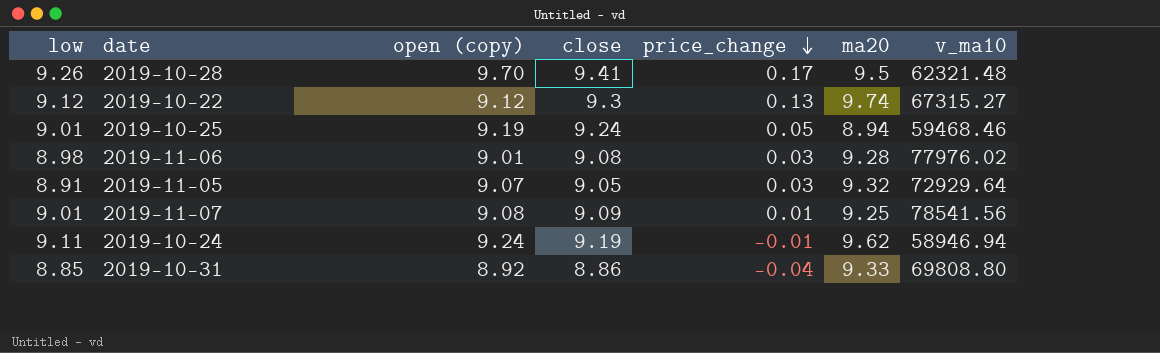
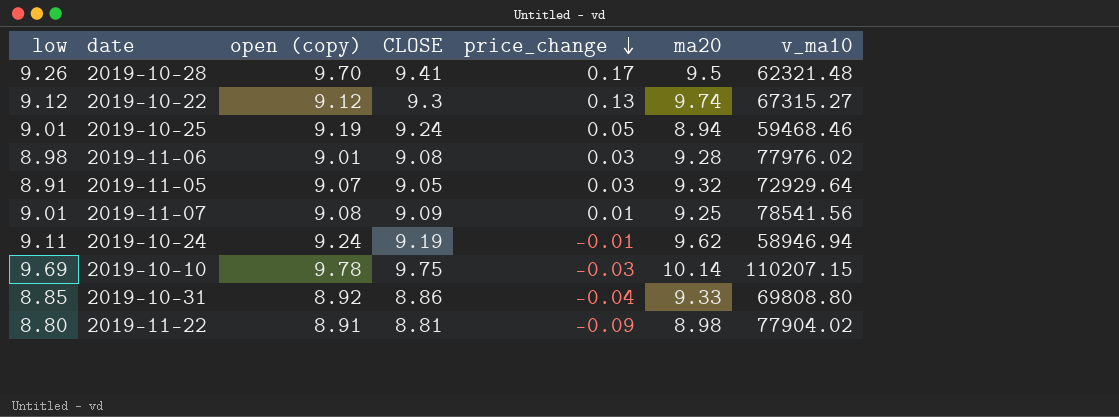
column name: close -> CLOSE
row 2019-10-10: none -> 9.69 | 9.78 | 9.75 | -0.03 | 10.14 | 110207.15
row 2019-11-22: none -> 8.80 | 8.91 | 8.81 | -0.09 | 8.98 | 77904.02

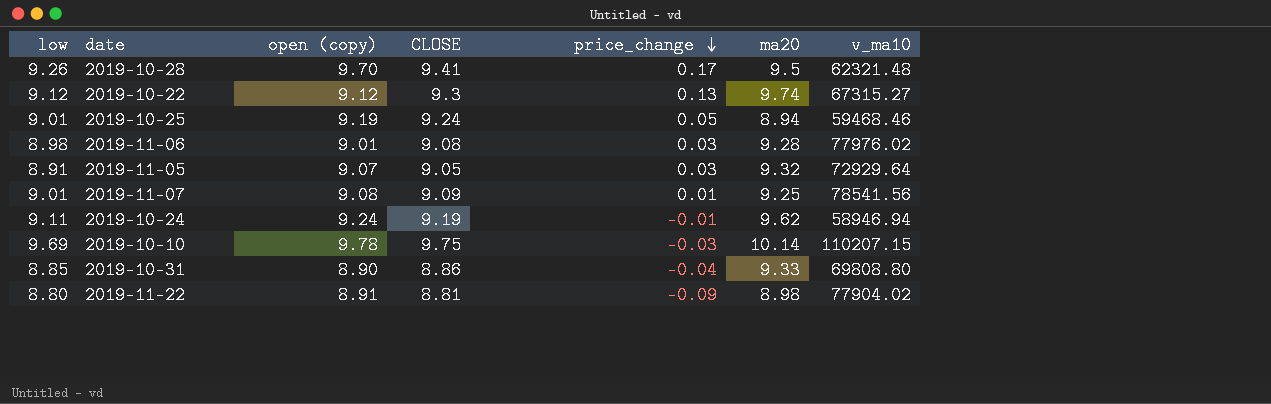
2019-10-31 | open (copy): 8.92 -> 8.90

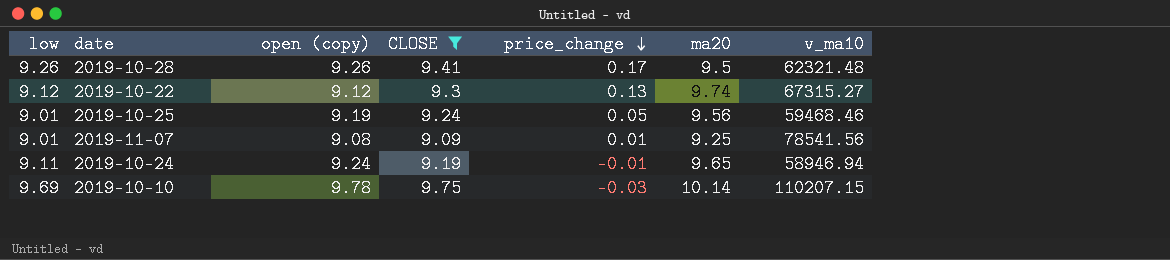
filter: none -> CLOSE >= 9.09
2019-10-28 | open (copy): 9.70 -> 9.26
2019-10-25 | ma20: 8.94 -> 9.56
2019-10-24 | ma20: 9.62 -> 9.65

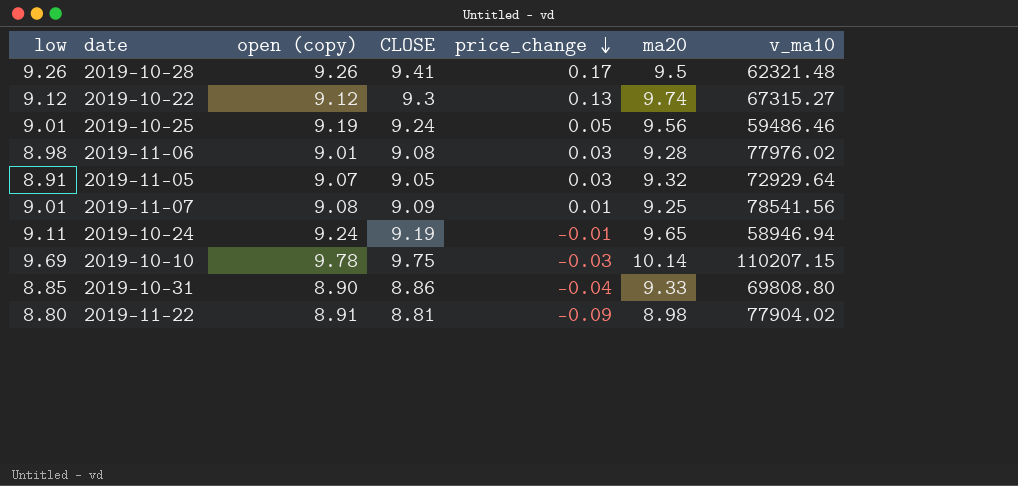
filter: CLOSE >= 9.09 -> none
2019-10-25 | v_ma10: 59468.46 -> 59486.46

